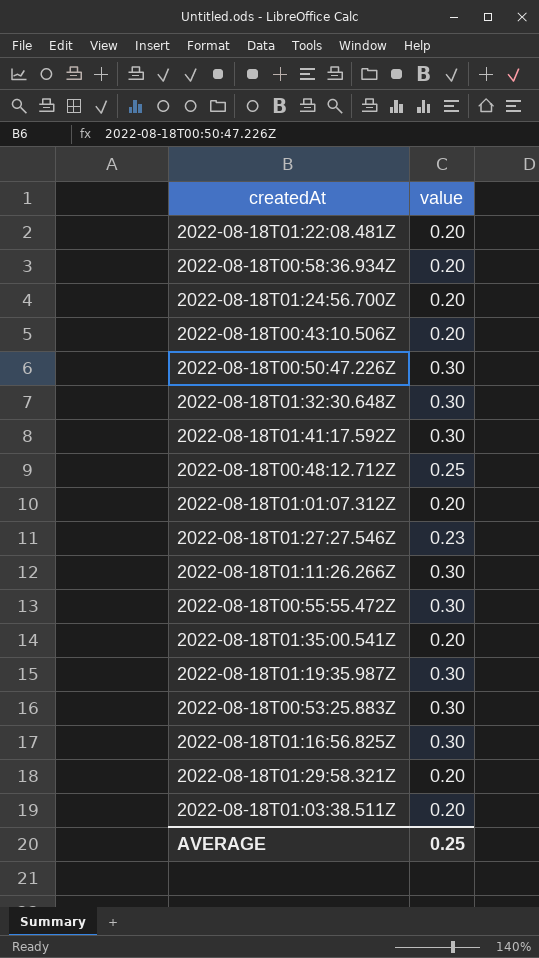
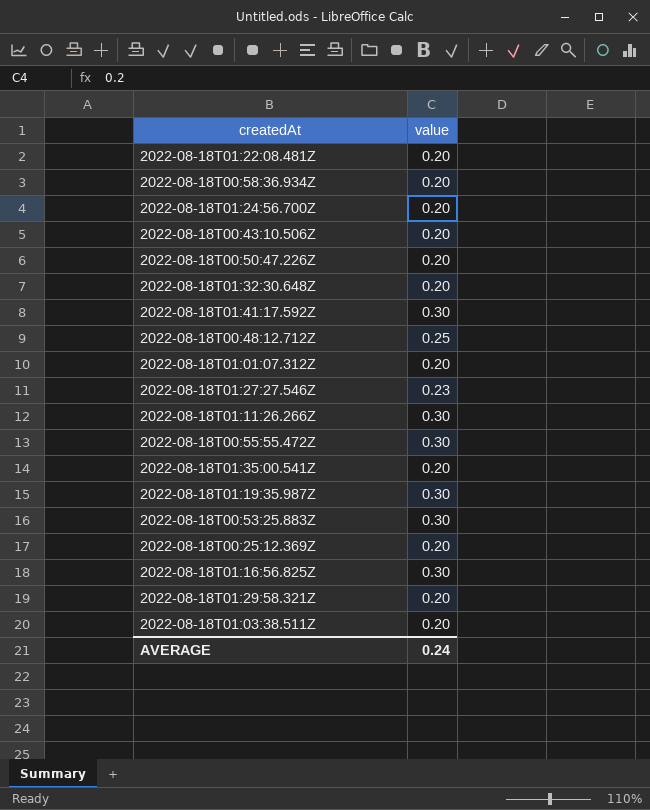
2022-08-18T00:50:47.226Z | value: 0.30 -> 0.20
2022-08-18T01:32:30.648Z | value: 0.30 -> 0.20
row 2022-08-18T00:25:12.369Z: none -> 0.20
AVERAGE | value: 0.25 -> 0.24

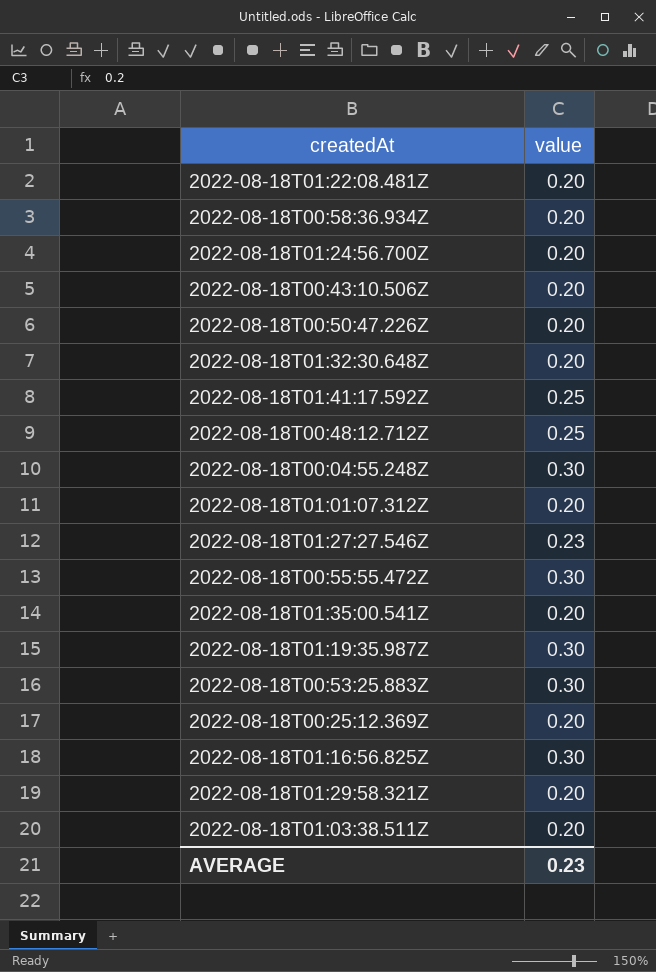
row 2022-08-18T01:11:26.266Z: 0.30 -> none
2022-08-18T01:41:17.592Z | value: 0.30 -> 0.25
row 2022-08-18T00:04:55.248Z: none -> 0.30
AVERAGE | value: 0.24 -> 0.23

